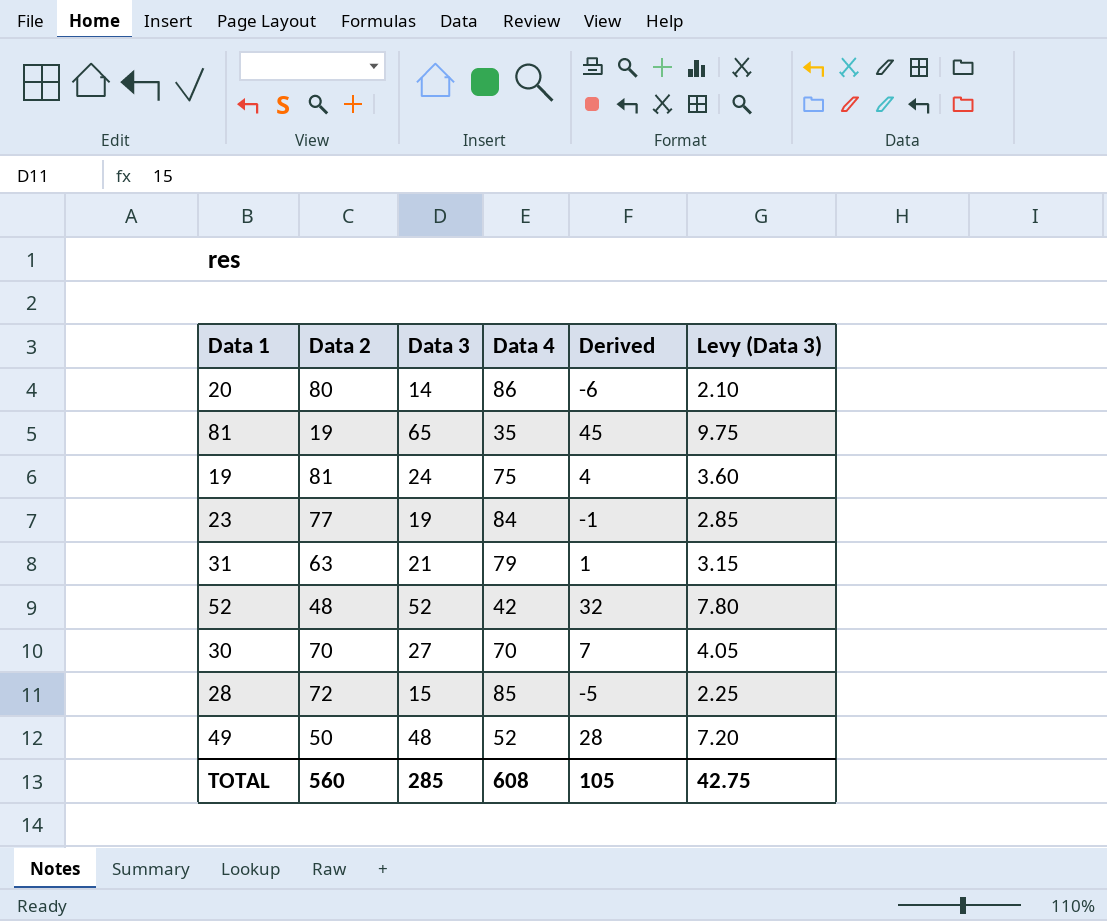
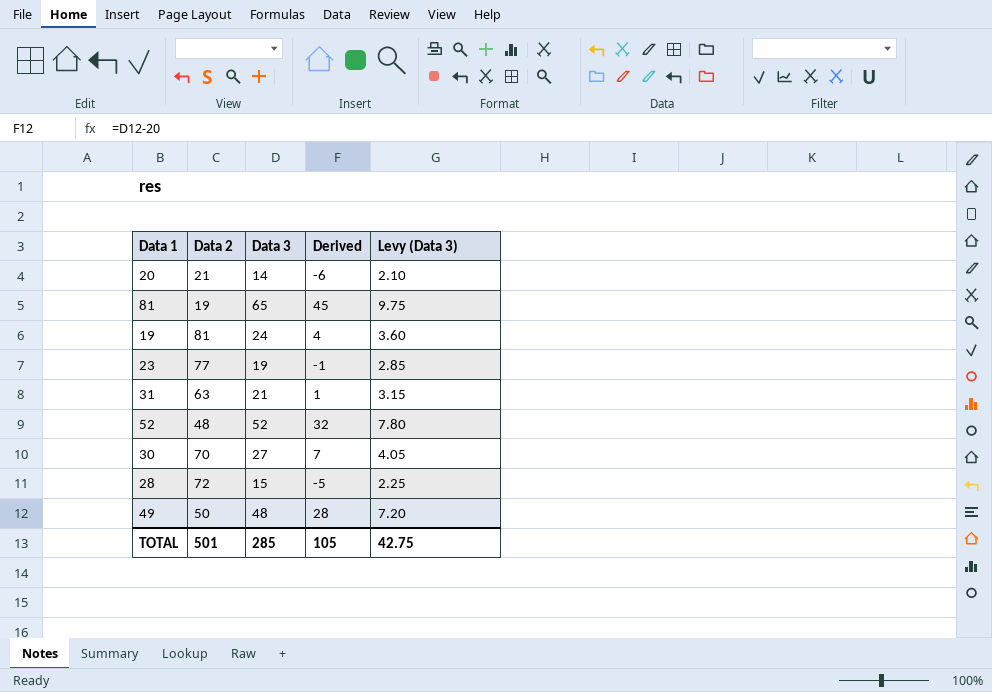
column Data 4 | position: 4 -> none
20 | Data 2: 80 -> 21
TOTAL | Data 2: 560 -> 501

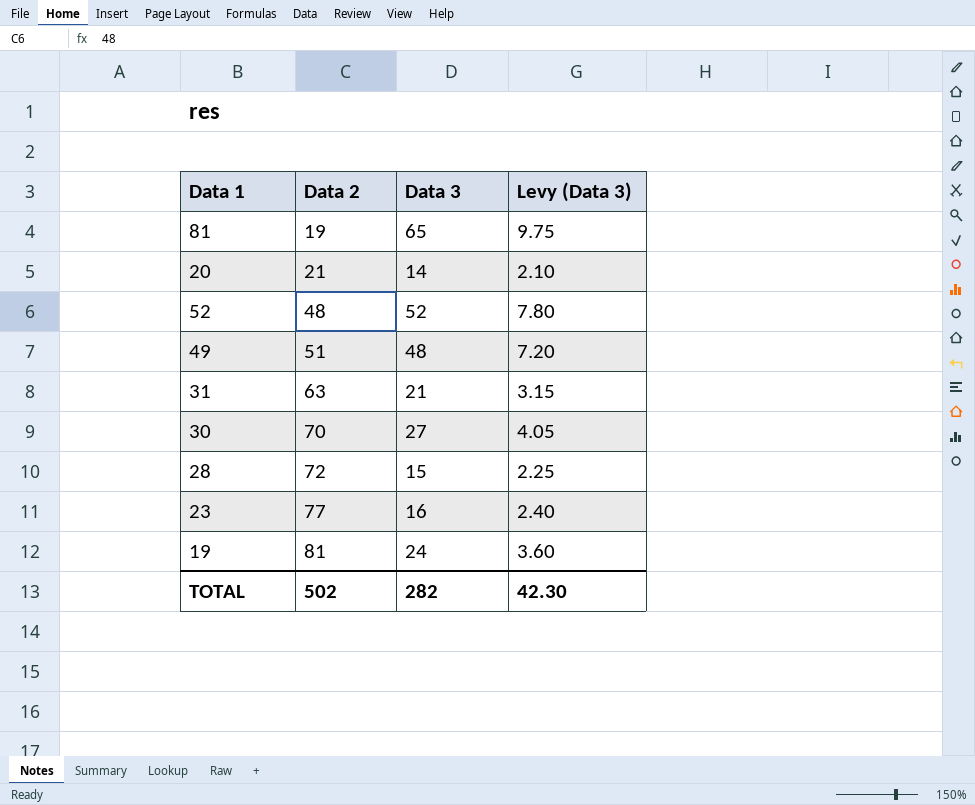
row order: none -> Data 2 ascending
column Derived | formula: [Data 3] - 20 -> none
49 | Data 2: 50 -> 51
23 | Data 3: 19 -> 16
23 | Levy (Data 3): 2.85 -> 2.40
TOTAL | Data 2: 501 -> 502
TOTAL | Data 3: 285 -> 282
TOTAL | Levy (Data 3): 42.75 -> 42.30

